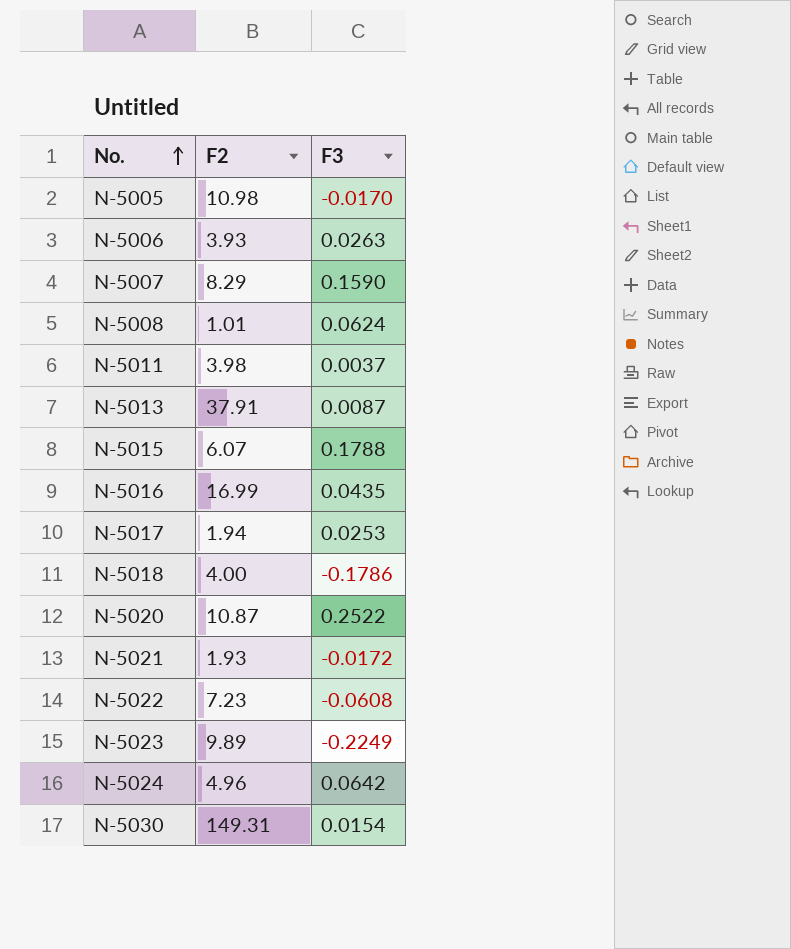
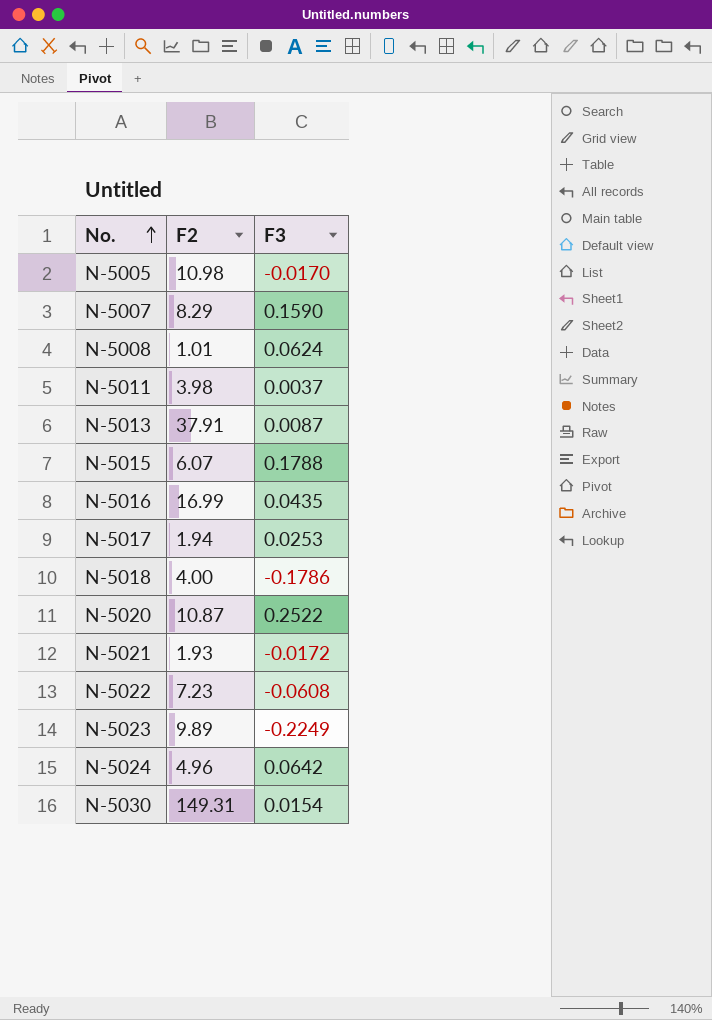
row N-5006: 3.93 | 0.0263 -> none

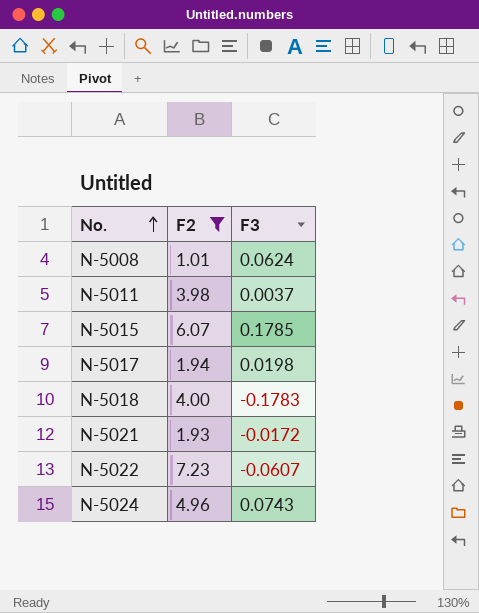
filter: none -> F2 <= 7.23
N-5015 | F3: 0.1788 -> 0.1785
N-5017 | F3: 0.0253 -> 0.0198
N-5018 | F3: -0.1786 -> -0.1783
N-5022 | F3: -0.0608 -> -0.0607
N-5024 | F3: 0.0642 -> 0.0743

